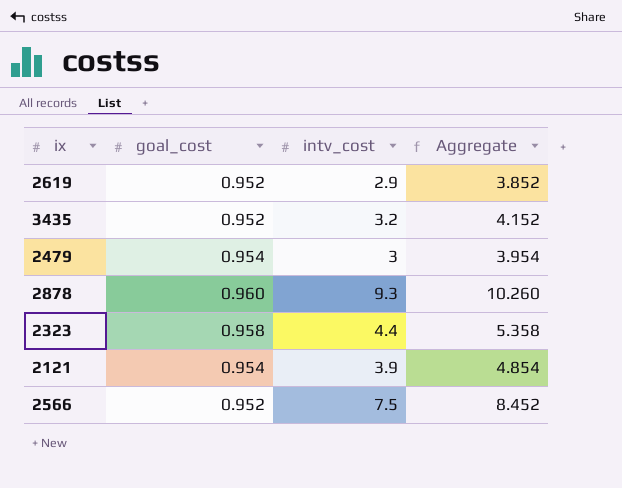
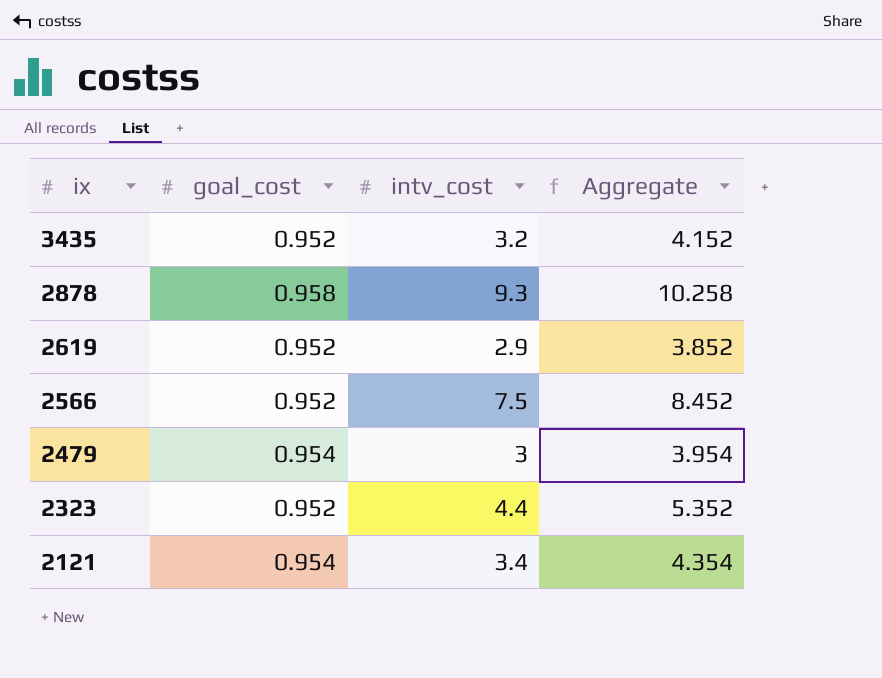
row order: none -> ix descending
2878 | goal_cost: 0.960 -> 0.958
2878 | Aggregate: 10.260 -> 10.258
2323 | goal_cost: 0.958 -> 0.952
2323 | Aggregate: 5.358 -> 5.352
2121 | intv_cost: 3.9 -> 3.4
2121 | Aggregate: 4.854 -> 4.354

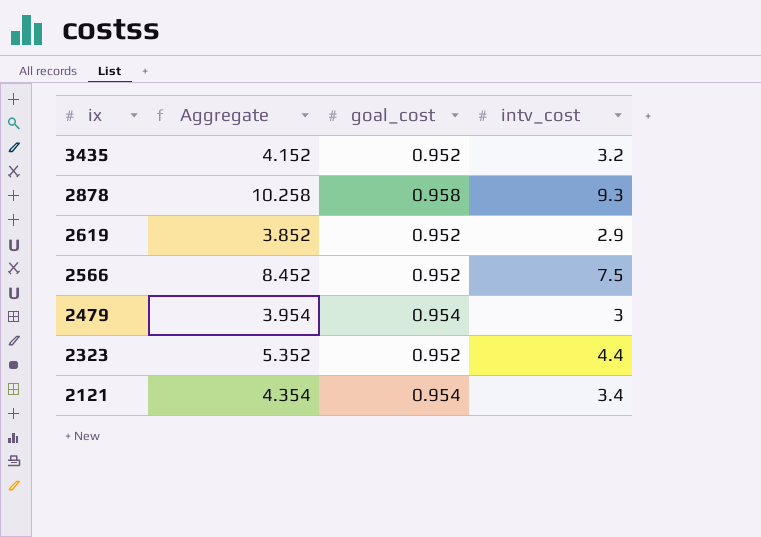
column Aggregate | position: 4 -> 2

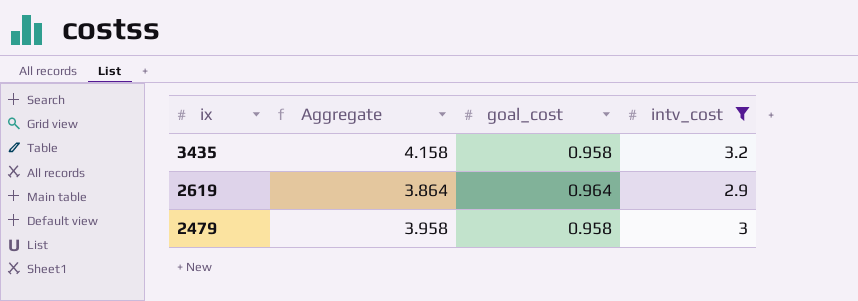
filter: none -> intv_cost <= 3.2
3435 | Aggregate: 4.152 -> 4.158
3435 | goal_cost: 0.952 -> 0.958
2619 | Aggregate: 3.852 -> 3.864
2619 | goal_cost: 0.952 -> 0.964
2479 | Aggregate: 3.954 -> 3.958
2479 | goal_cost: 0.954 -> 0.958

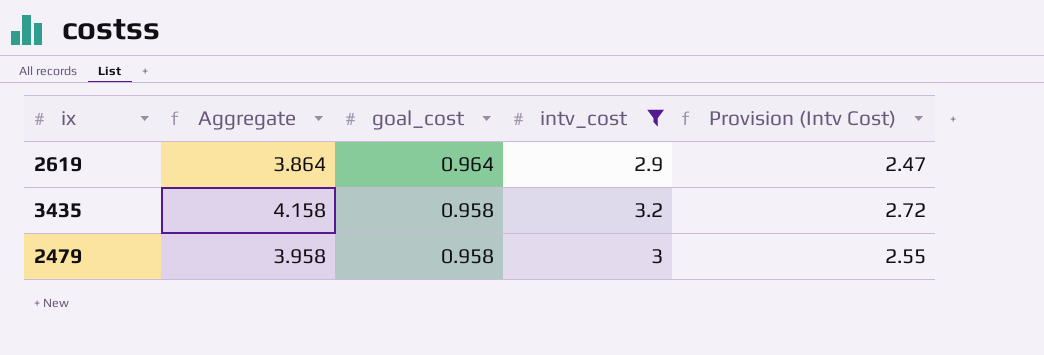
row order: ix descending -> goal_cost descending
column Provision (Intv Cost) | formula: none -> [intv_cost] * 0.85

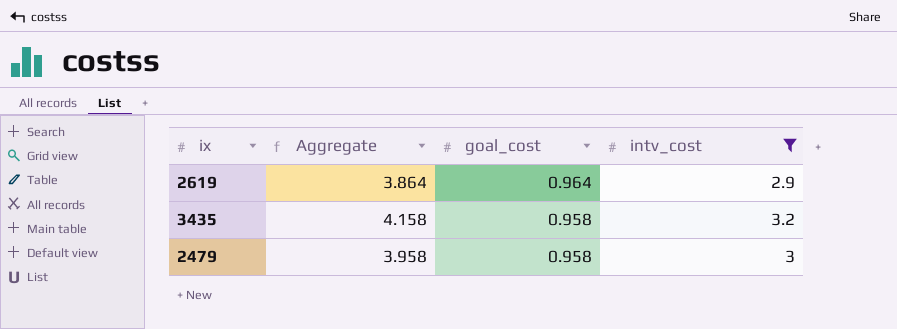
column Provision (Intv Cost) | formula: [intv_cost] * 0.85 -> none

